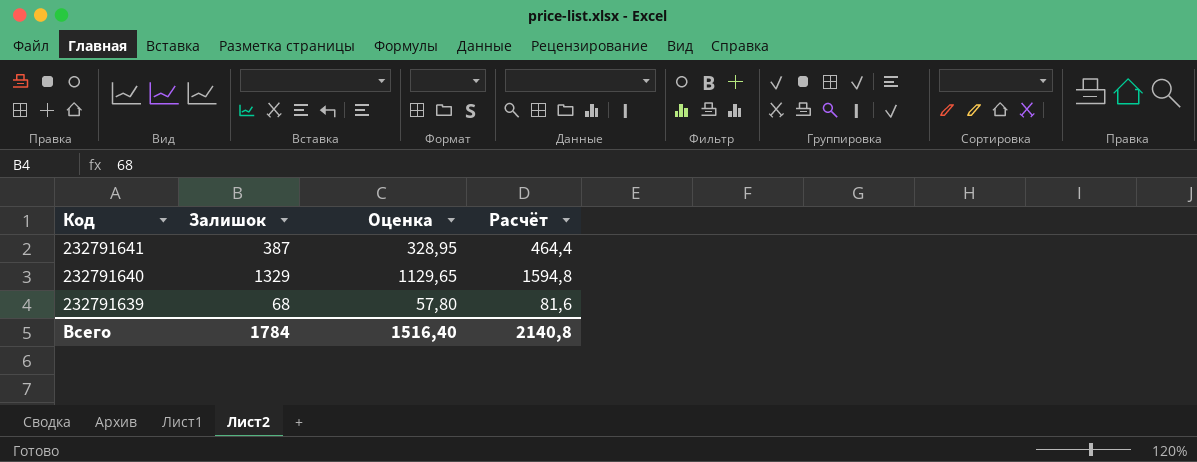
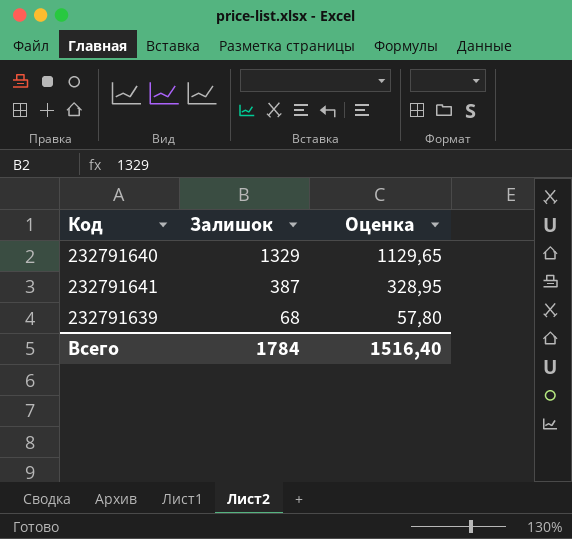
row order: Код descending -> Залишок descending
column Расчёт | formula: [Залишок] * 1,2 -> none

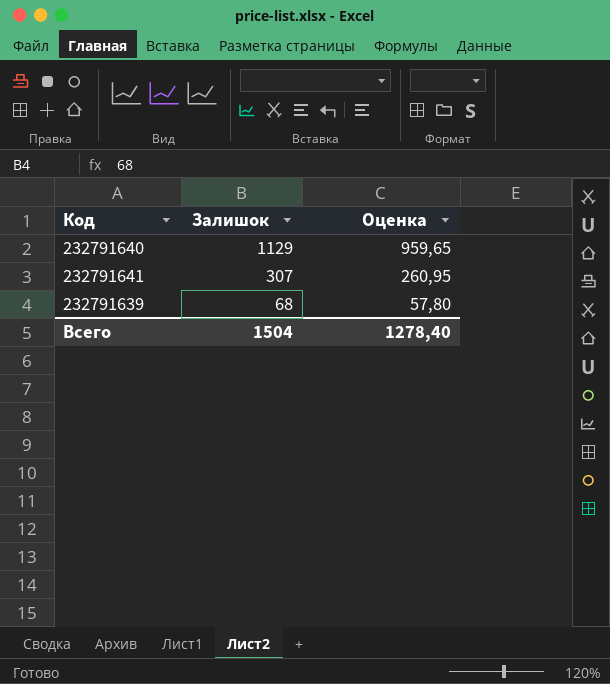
232791640 | Залишок: 1329 -> 1129
232791640 | Оценка: 1129,65 -> 959,65
232791641 | Залишок: 387 -> 307
232791641 | Оценка: 328,95 -> 260,95
Всего | Залишок: 1784 -> 1504
Всего | Оценка: 1516,40 -> 1278,40

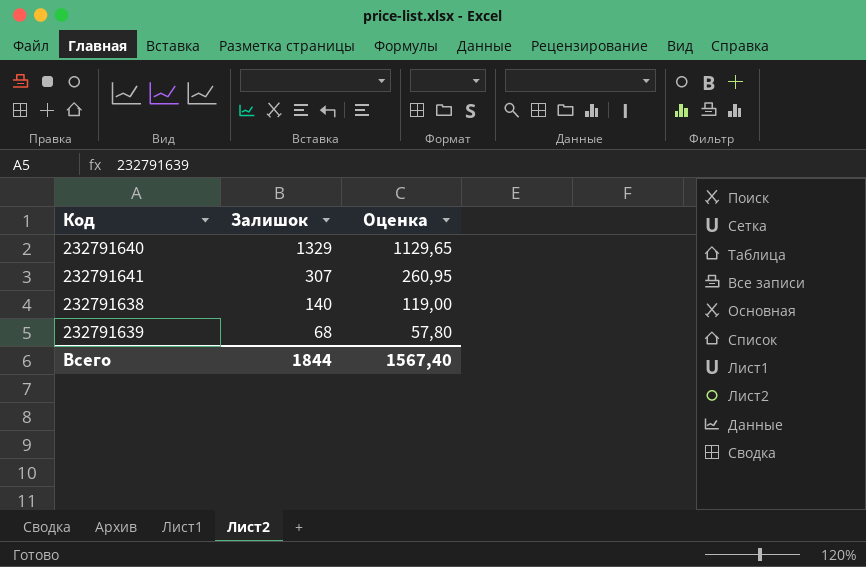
232791640 | Залишок: 1129 -> 1329
232791640 | Оценка: 959,65 -> 1129,65
row 232791638: none -> 140 | 119,00
Всего | Залишок: 1504 -> 1844
Всего | Оценка: 1278,40 -> 1567,40

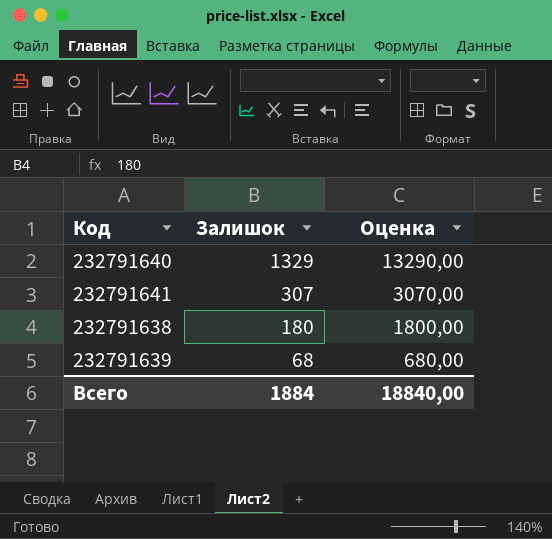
column Оценка | formula: [Залишок] * 0,85 -> [Залишок] * 10
232791638 | Залишок: 140 -> 180
Всего | Залишок: 1844 -> 1884
Всего | Оценка: 1567,40 -> 18840,00

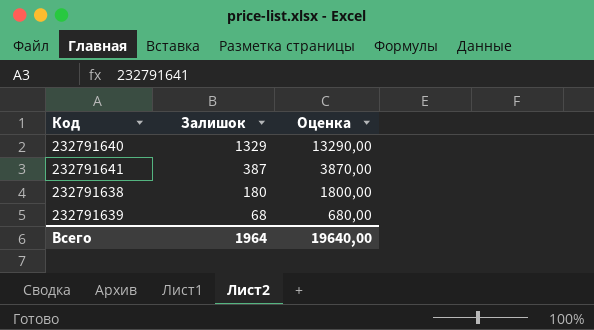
232791641 | Залишок: 307 -> 387
232791641 | Оценка: 3070,00 -> 3870,00
Всего | Залишок: 1884 -> 1964
Всего | Оценка: 18840,00 -> 19640,00

